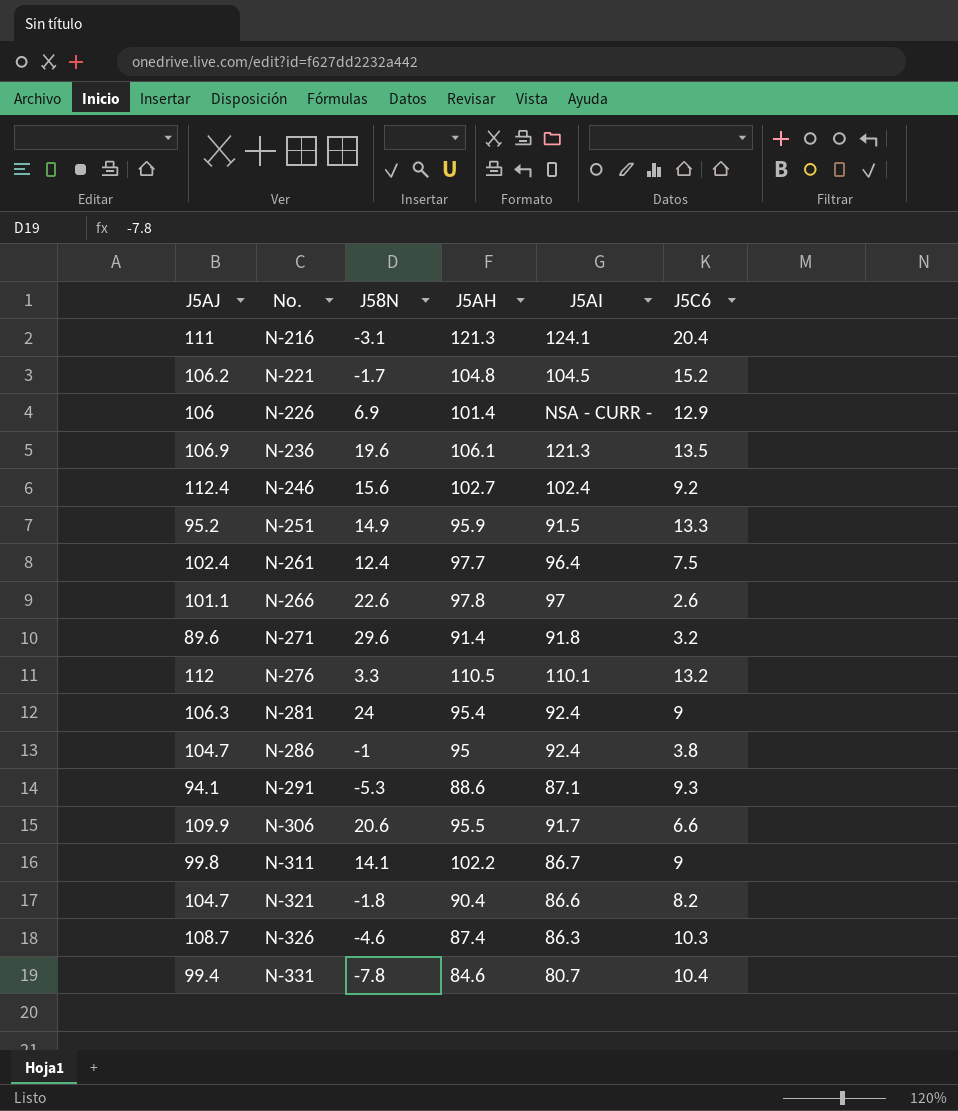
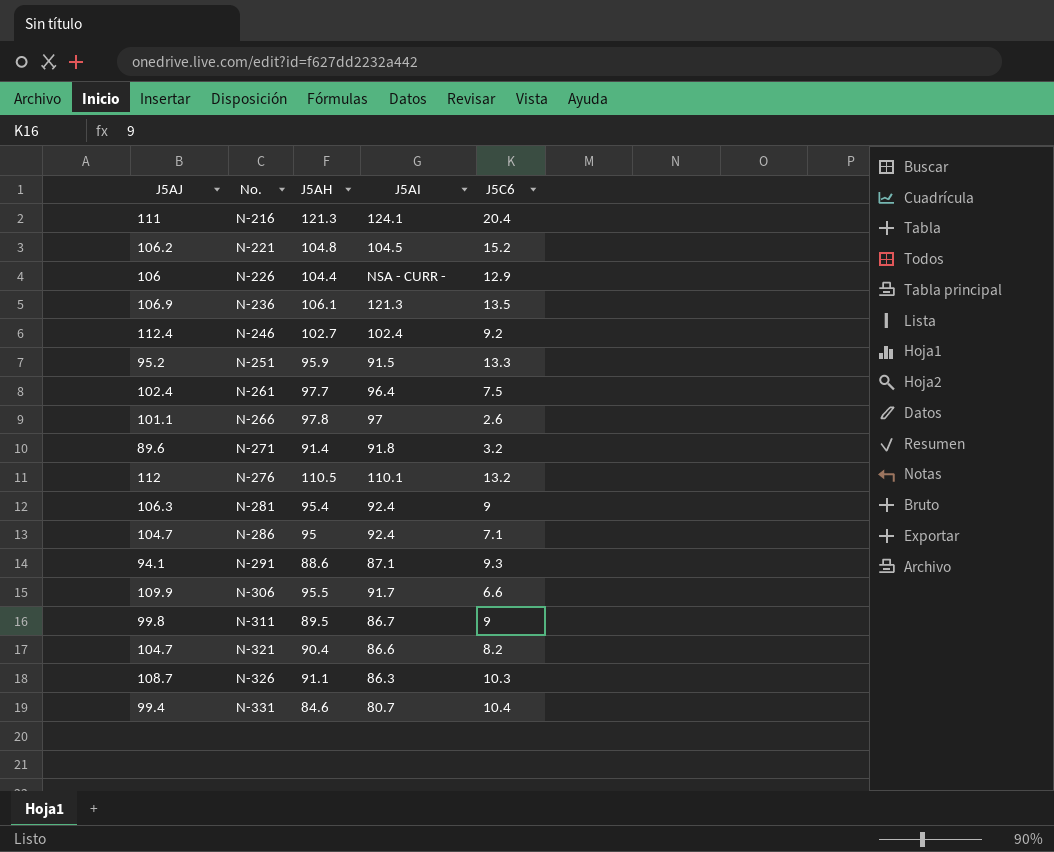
column J58N | position: 3 -> none
N-226 | J5AH: 101.4 -> 104.4
N-286 | J5C6: 3.8 -> 7.1
N-311 | J5AH: 102.2 -> 89.5
N-326 | J5AH: 87.4 -> 91.1

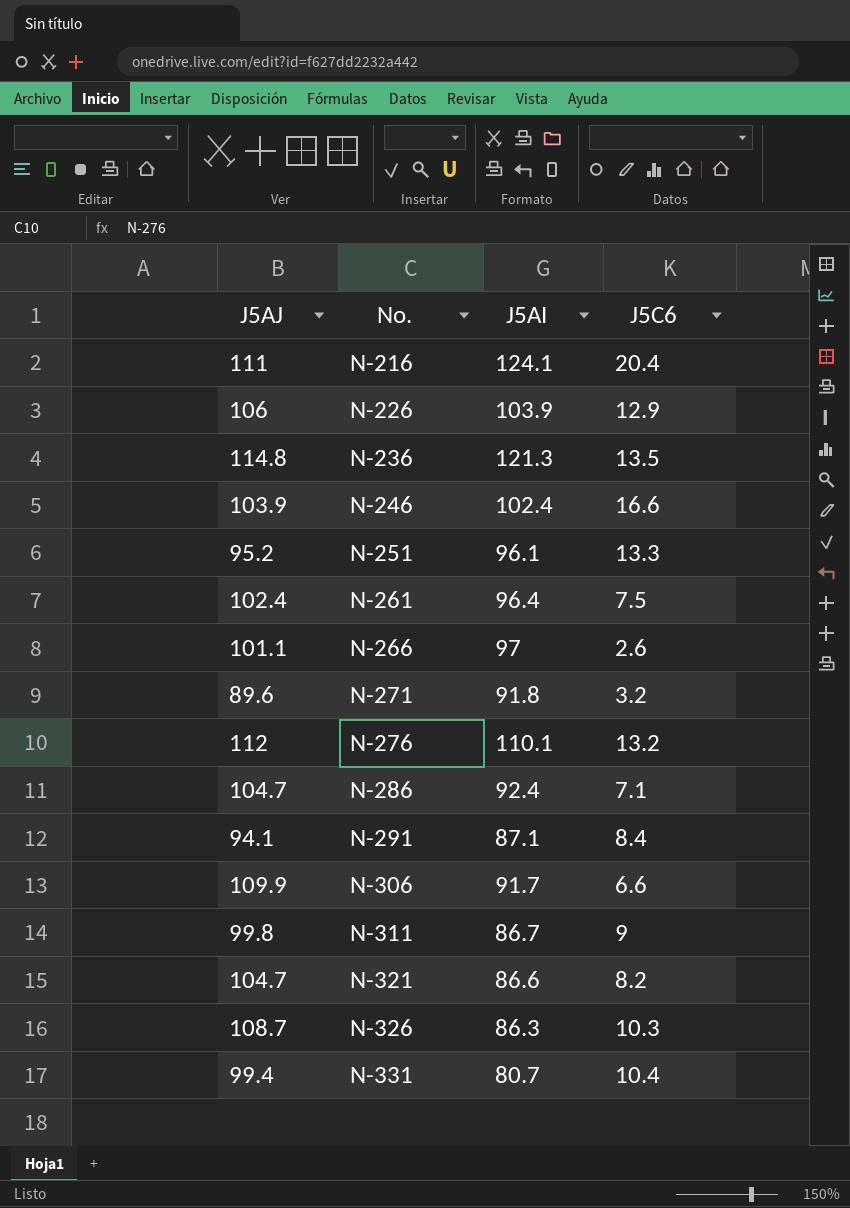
column J5AH | position: 3 -> none
row N-221: 106.2 | 104.8 | 104.5 | 15.2 -> none
row N-281: 106.3 | 95.4 | 92.4 | 9 -> none
N-226 | J5AI: NSA - CURR - -> 103.9
N-236 | J5AJ: 106.9 -> 114.8
N-246 | J5AJ: 112.4 -> 103.9
N-246 | J5C6: 9.2 -> 16.6
N-251 | J5AI: 91.5 -> 96.1
N-291 | J5C6: 9.3 -> 8.4

